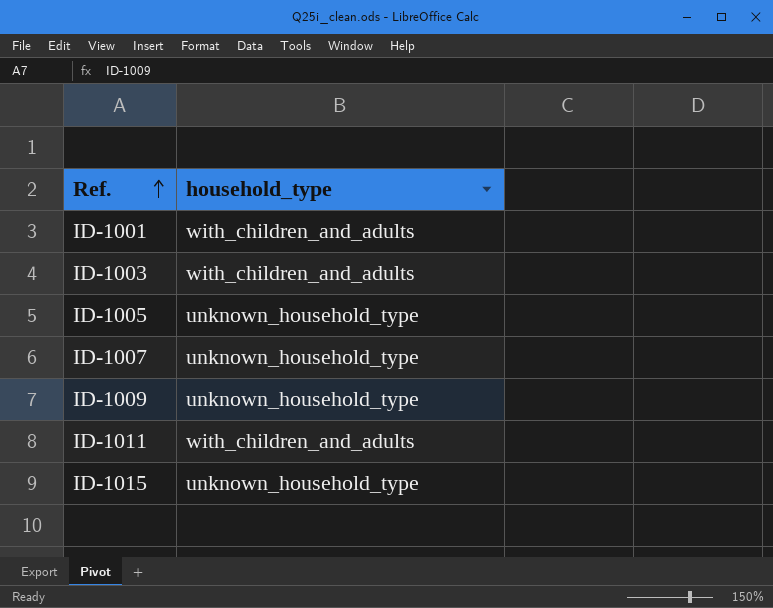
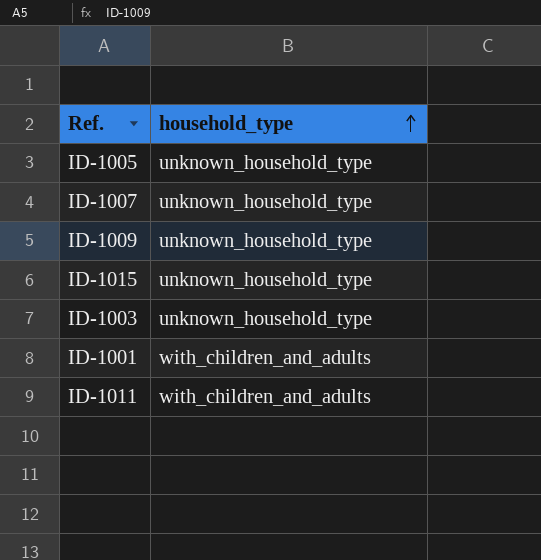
row order: Ref. ascending -> household_type ascending
ID-1003 | household_type: with_children_and_adults -> unknown_household_type

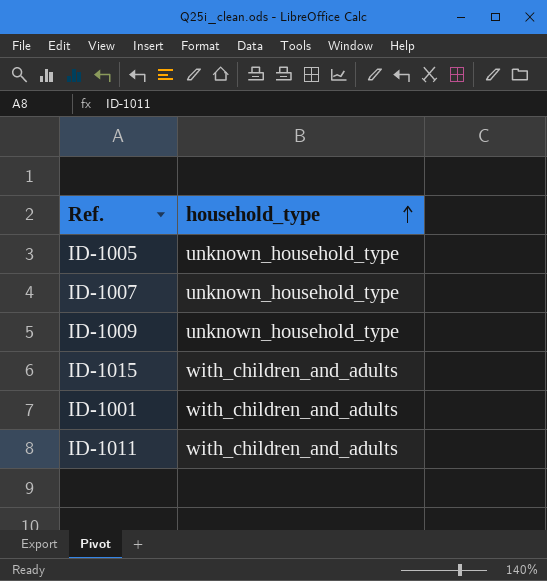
row ID-1003: unknown_household_type -> none
ID-1015 | household_type: unknown_household_type -> with_children_and_adults

